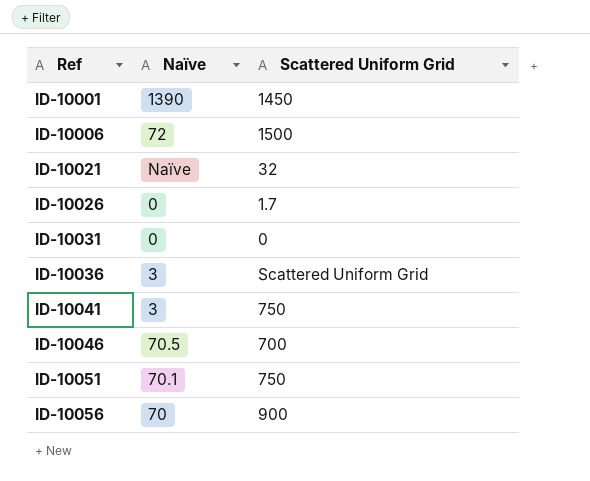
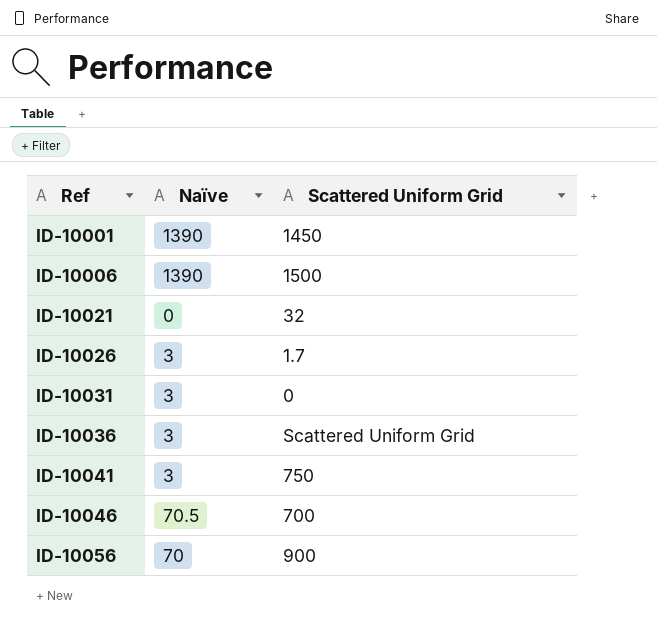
row ID-10051: 70.1 | 750 -> none
ID-10006 | Naïve: 72 -> 1390
ID-10021 | Naïve: Naïve -> 0
ID-10026 | Naïve: 0 -> 3
ID-10031 | Naïve: 0 -> 3

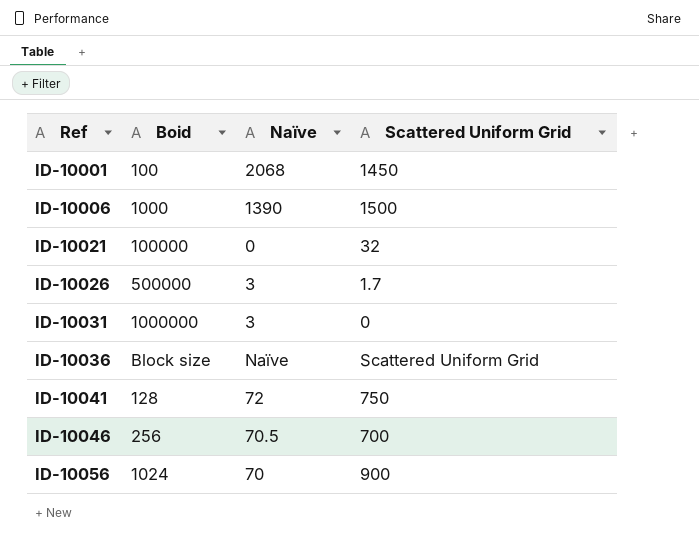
column Boid | position: none -> 2
ID-10001 | Naïve: 1390 -> 2068
ID-10036 | Naïve: 3 -> Naïve
ID-10041 | Naïve: 3 -> 72

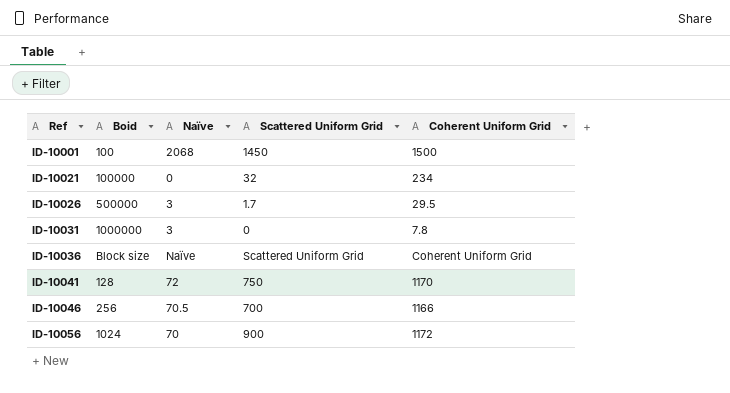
column Coherent Uniform Grid | position: none -> 5
row ID-10006: 1000 | 1390 | 1500 -> none

